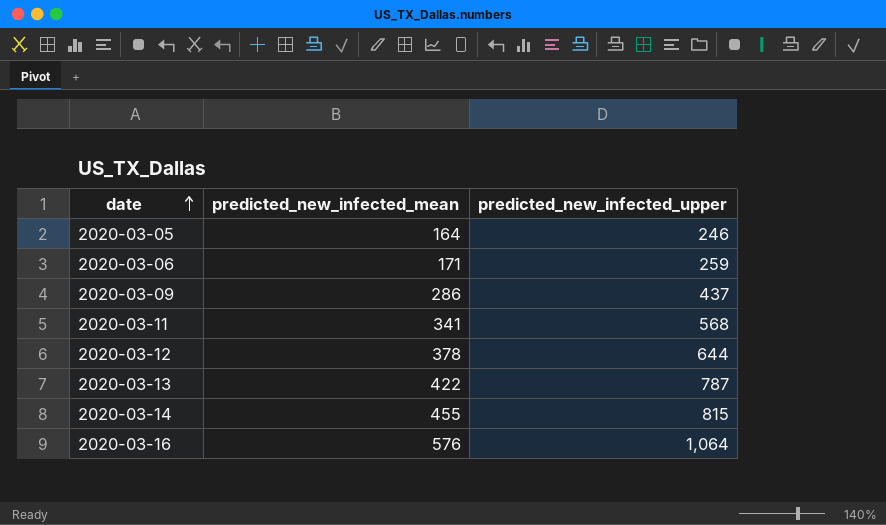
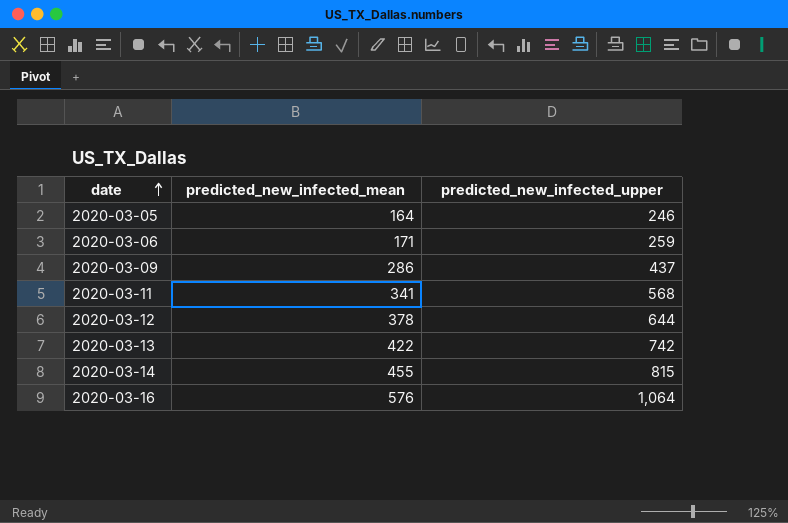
2020-03-13 | predicted_new_infected_upper: 787 -> 742

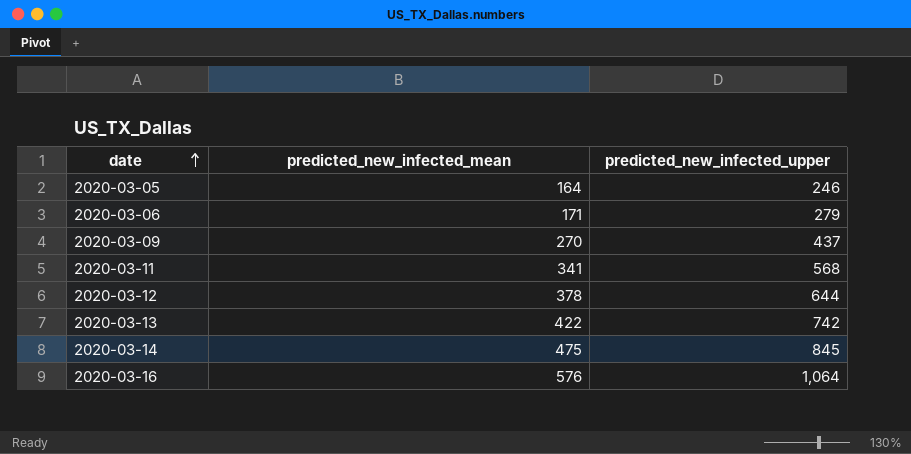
2020-03-06 | predicted_new_infected_upper: 259 -> 279
2020-03-09 | predicted_new_infected_mean: 286 -> 270
2020-03-14 | predicted_new_infected_mean: 455 -> 475
2020-03-14 | predicted_new_infected_upper: 815 -> 845

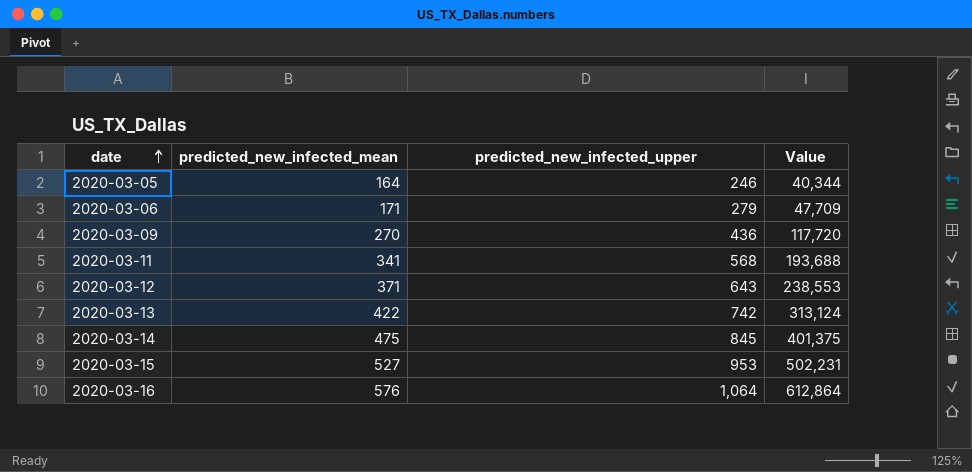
column Value | formula: none -> [predicted_new_infected_mean] * [predicted_new_infected_upper]
2020-03-09 | predicted_new_infected_upper: 437 -> 436
2020-03-12 | predicted_new_infected_mean: 378 -> 371
2020-03-12 | predicted_new_infected_upper: 644 -> 643
row 2020-03-15: none -> 527 | 953 | 502,231

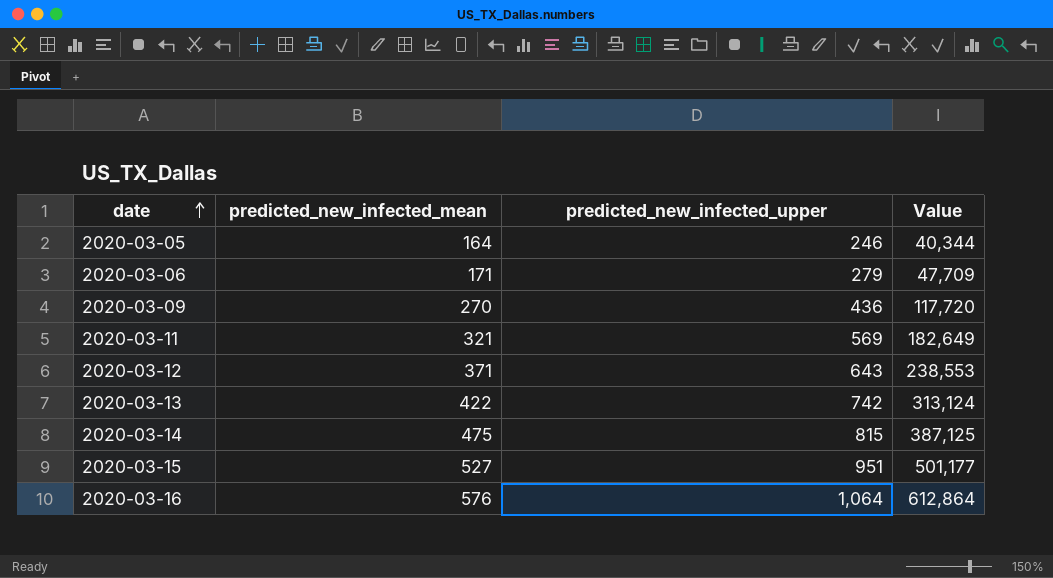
2020-03-11 | predicted_new_infected_mean: 341 -> 321
2020-03-11 | predicted_new_infected_upper: 568 -> 569
2020-03-11 | Value: 193,688 -> 182,649
2020-03-14 | predicted_new_infected_upper: 845 -> 815
2020-03-14 | Value: 401,375 -> 387,125
2020-03-15 | predicted_new_infected_upper: 953 -> 951
2020-03-15 | Value: 502,231 -> 501,177

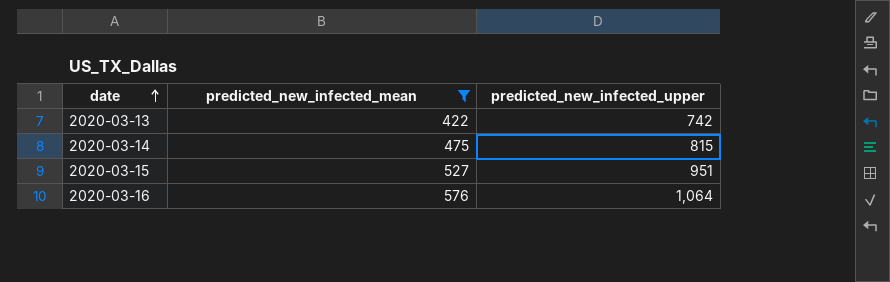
filter: none -> predicted_new_infected_mean >= 422
column Value | formula: [predicted_new_infected_mean] * [predicted_new_infected_upper] -> none

